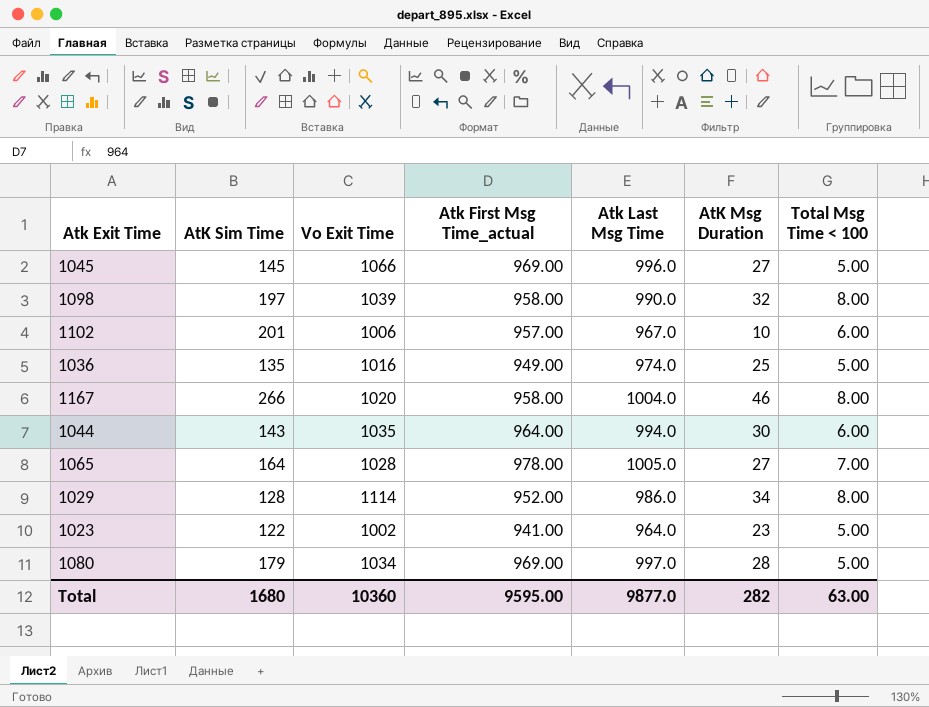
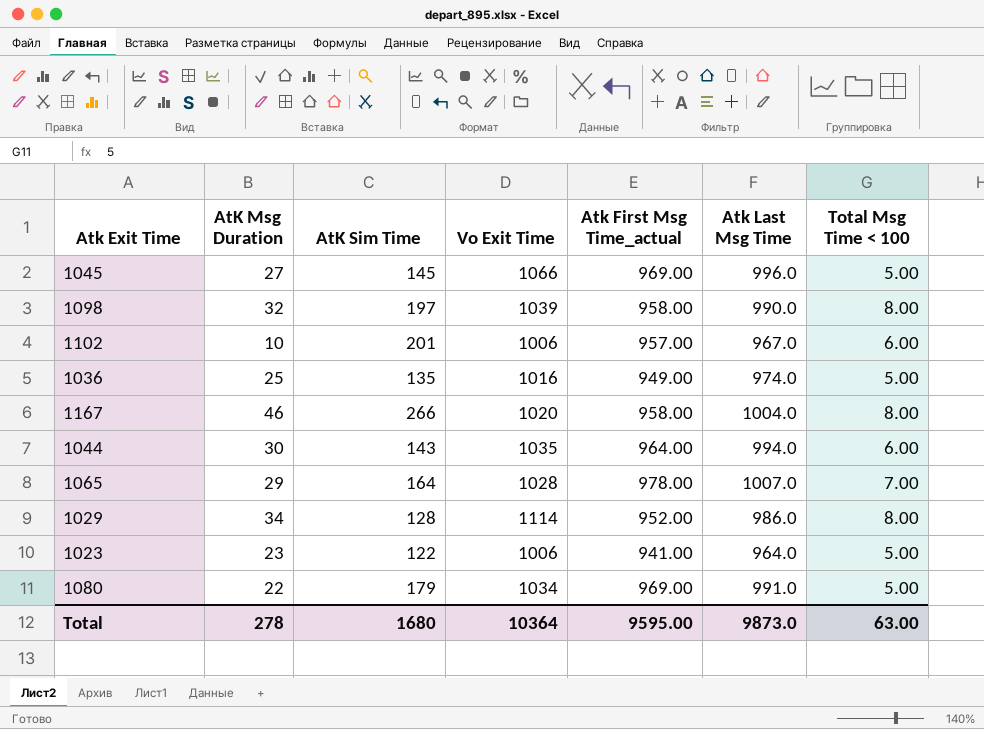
column AtK Msg Duration | position: 6 -> 2
1065 | AtK Msg Duration: 27 -> 29
1065 | Atk Last Msg Time: 1005.0 -> 1007.0
1023 | Vo Exit Time: 1002 -> 1006
1080 | AtK Msg Duration: 28 -> 22
1080 | Atk Last Msg Time: 997.0 -> 991.0
Total | AtK Msg Duration: 282 -> 278
Total | Vo Exit Time: 10360 -> 10364
Total | Atk Last Msg Time: 9877.0 -> 9873.0

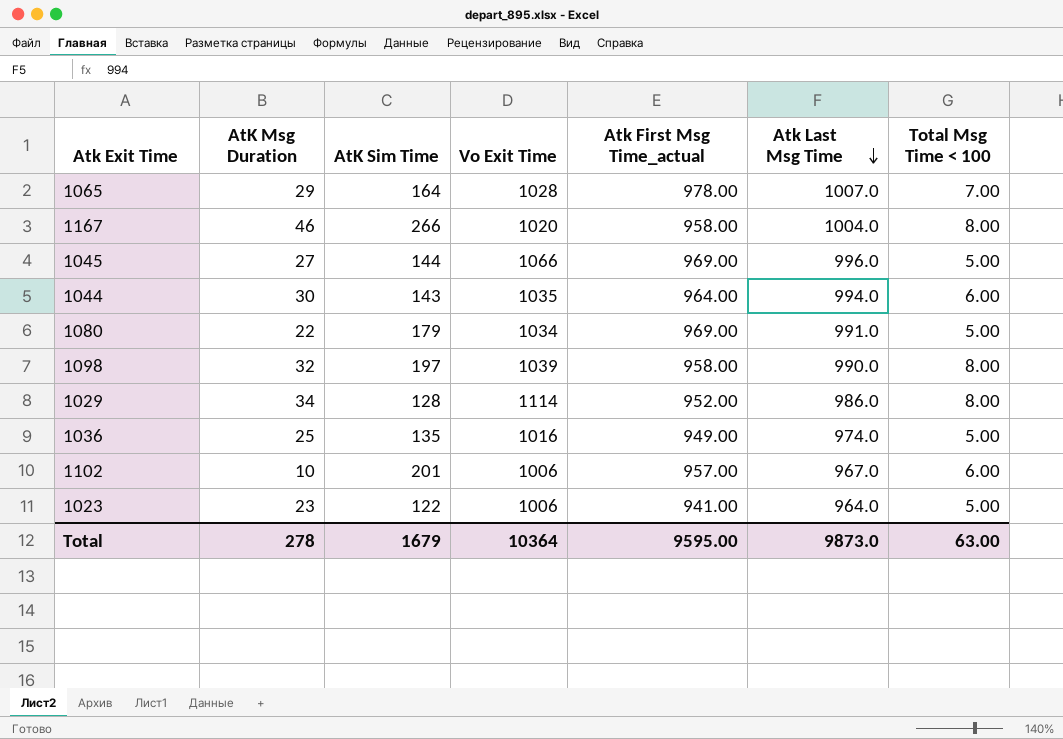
row order: none -> Atk Last Msg Time descending
1045 | AtK Sim Time: 145 -> 144
Total | AtK Sim Time: 1680 -> 1679

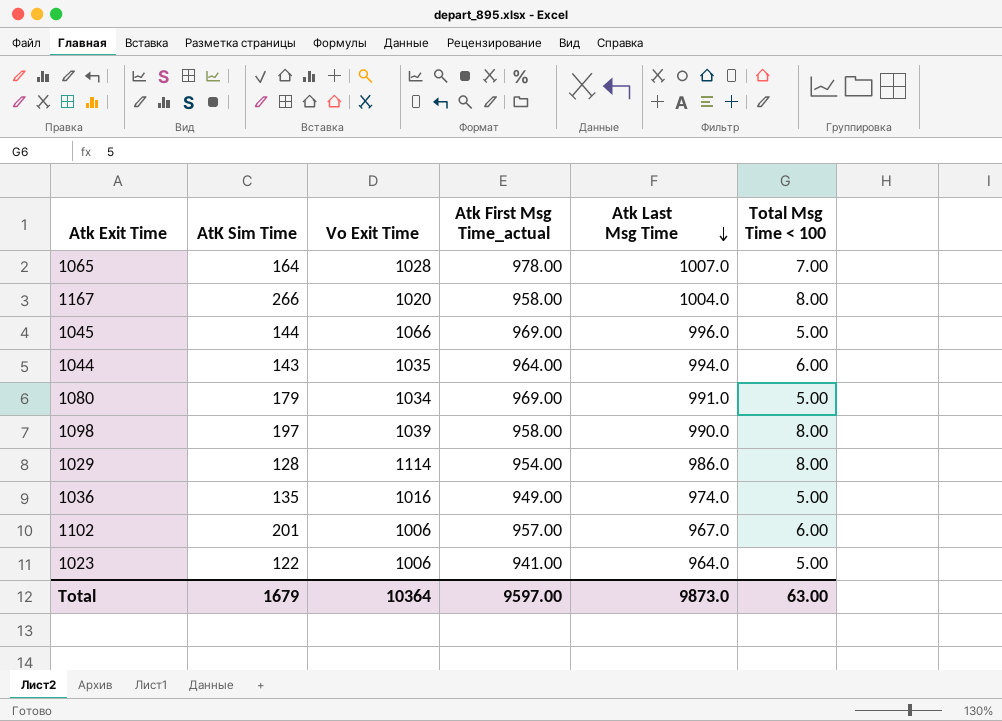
column AtK Msg Duration | formula: [Atk Last Msg Time] - [Atk First Msg Time_actual] -> none
1029 | Atk First Msg Time_actual: 952.00 -> 954.00
Total | Atk First Msg Time_actual: 9595.00 -> 9597.00

